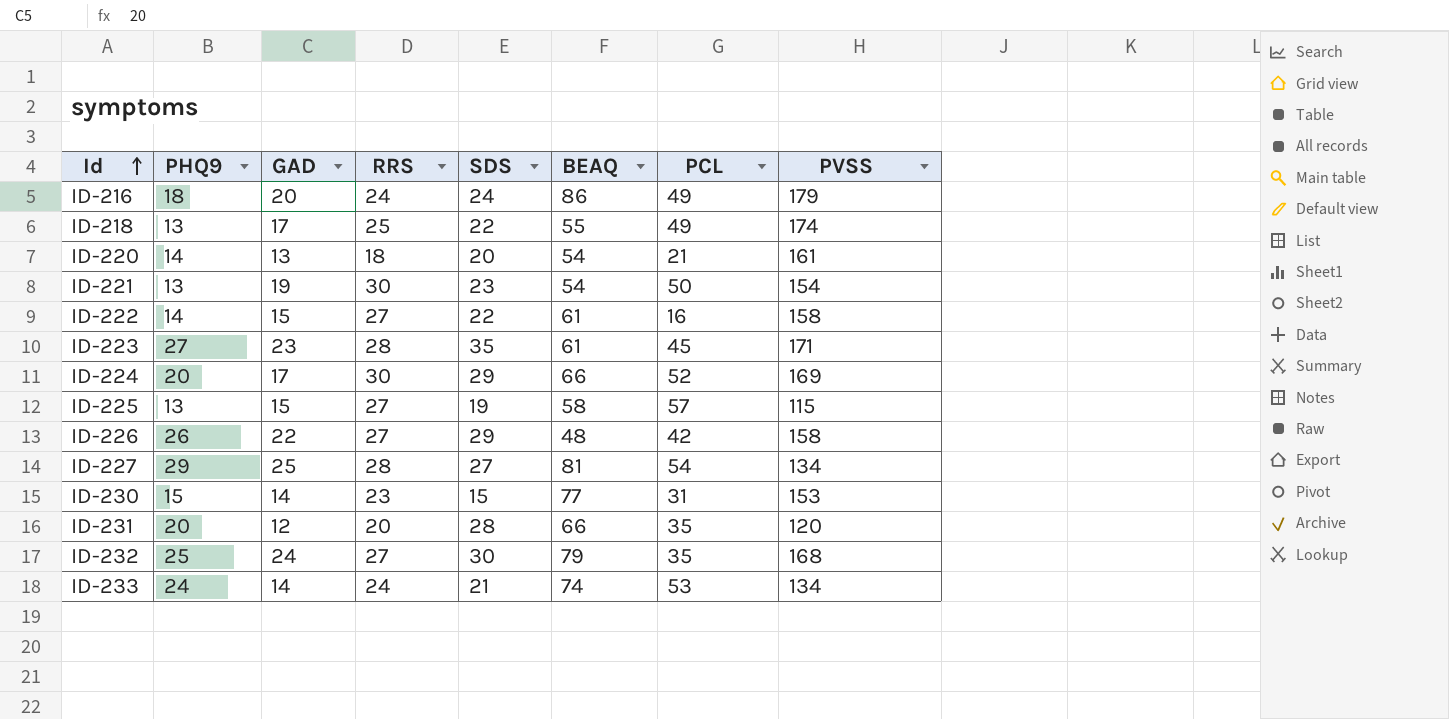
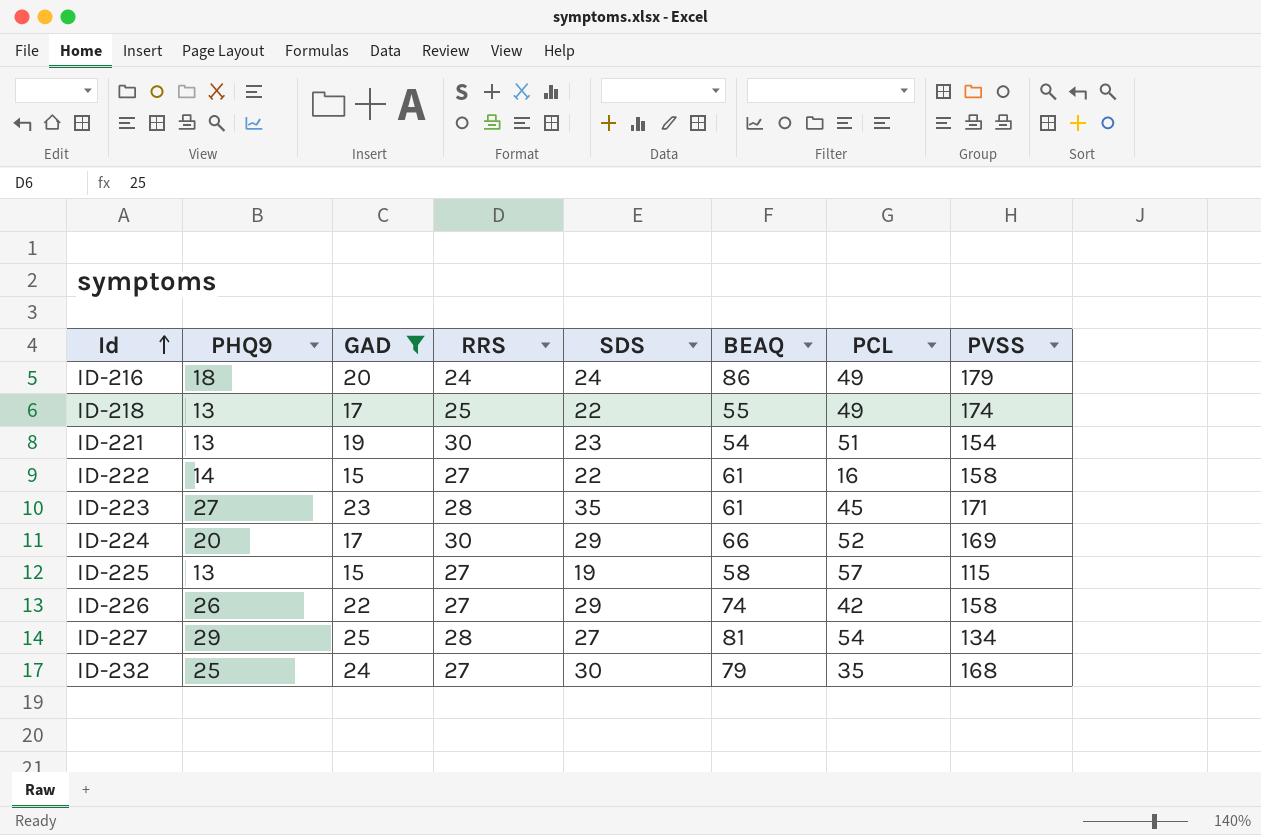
filter: none -> GAD >= 15
ID-221 | PCL: 50 -> 51
ID-226 | BEAQ: 48 -> 74

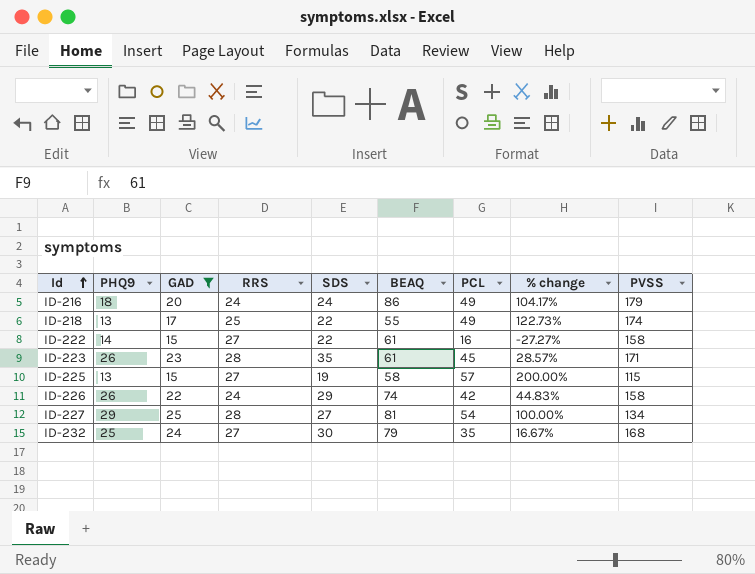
column % change | formula: none -> ([PCL] - [SDS]) / [SDS]
row ID-221: 13 | 19 | 30 | 23 | 54 | 51 | 154 -> none
row ID-224: 20 | 17 | 30 | 29 | 66 | 52 | 169 -> none
ID-223 | PHQ9: 27 -> 26
ID-226 | RRS: 27 -> 24

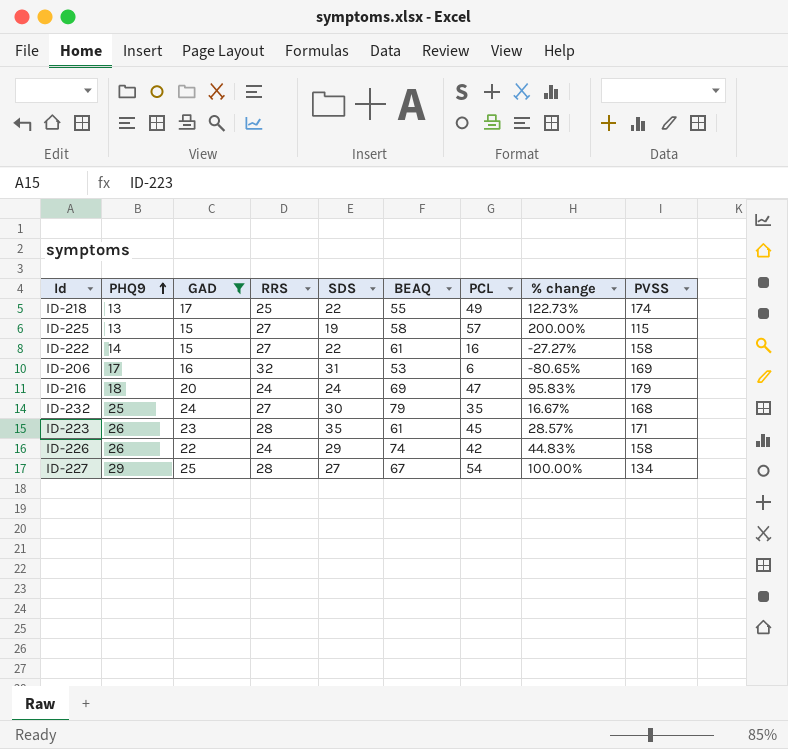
row order: Id ascending -> PHQ9 ascending
row ID-206: none -> 17 | 16 | 32 | 31 | 53 | 6 | -80.65% | 169
ID-216 | BEAQ: 86 -> 69
ID-216 | PCL: 49 -> 47
ID-216 | % change: 104.17% -> 95.83%
ID-227 | BEAQ: 81 -> 67

